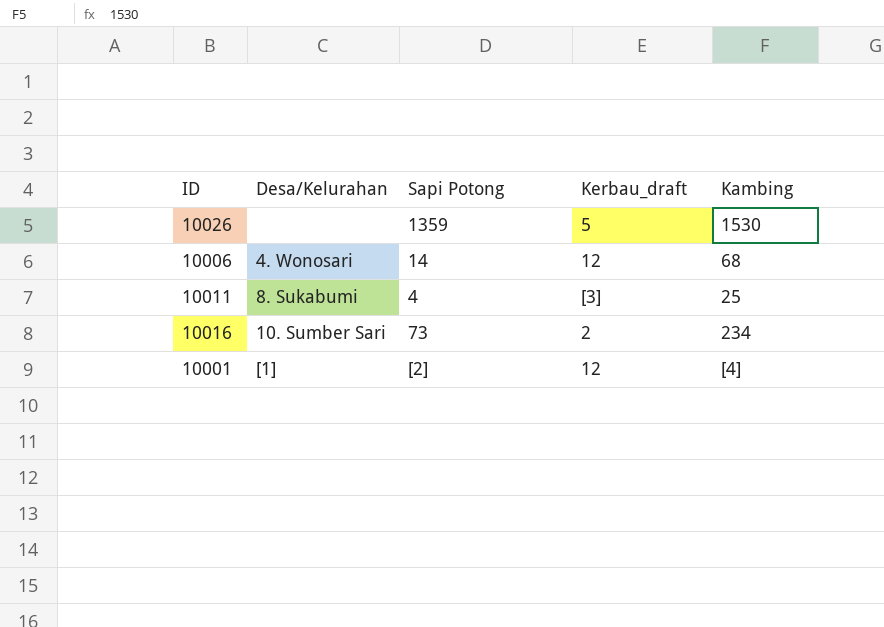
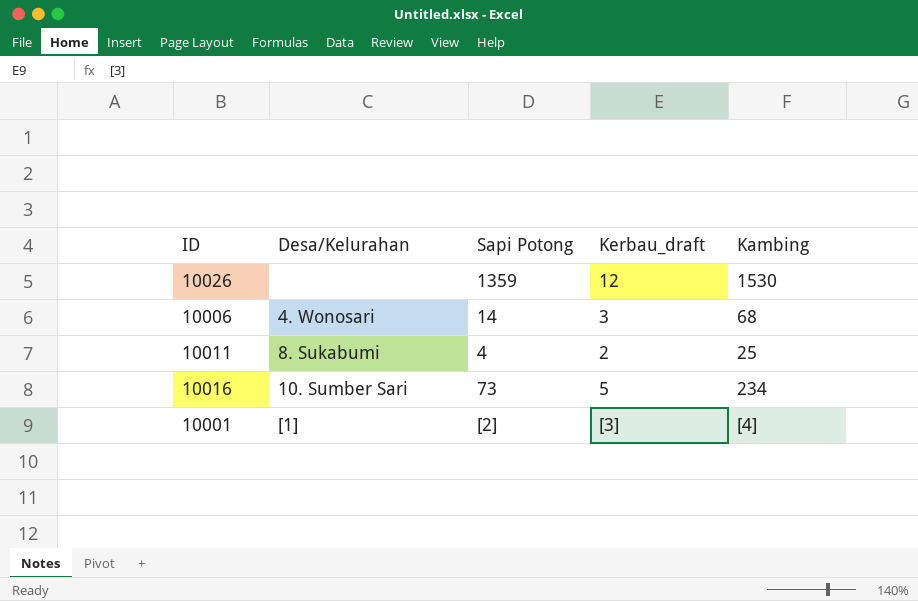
10026 | Kerbau_draft: 5 -> 12
10006 | Kerbau_draft: 12 -> 3
10011 | Kerbau_draft: [3] -> 2
10016 | Kerbau_draft: 2 -> 5
10001 | Kerbau_draft: 12 -> [3]

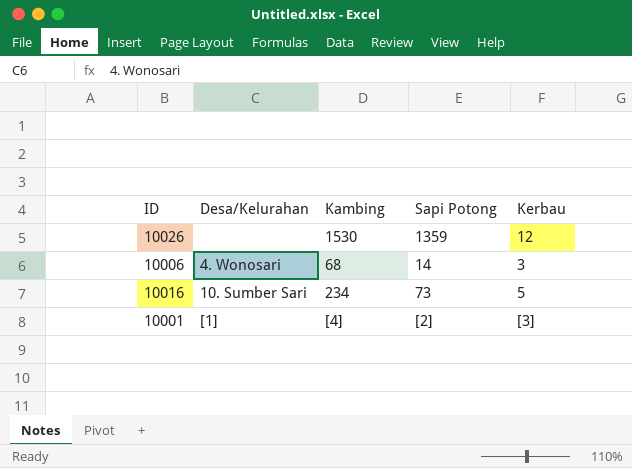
column Kambing | position: 5 -> 3
column name: Kerbau_draft -> Kerbau
row 10011: 8. Sukabumi | 4 | 2 | 25 -> none

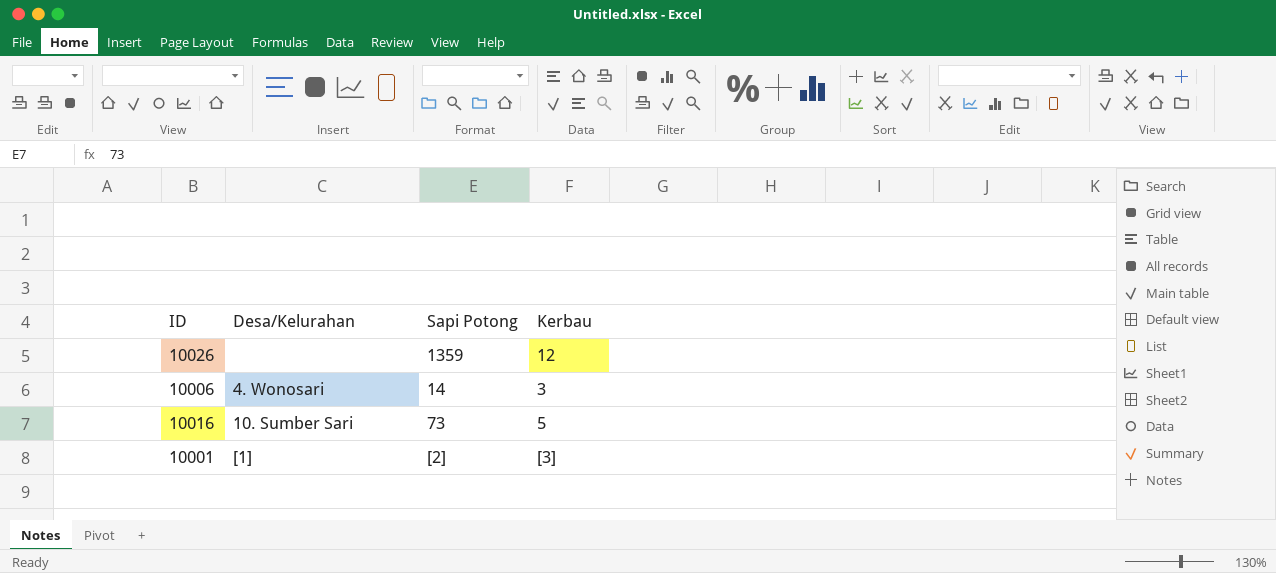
column Kambing | position: 3 -> none

